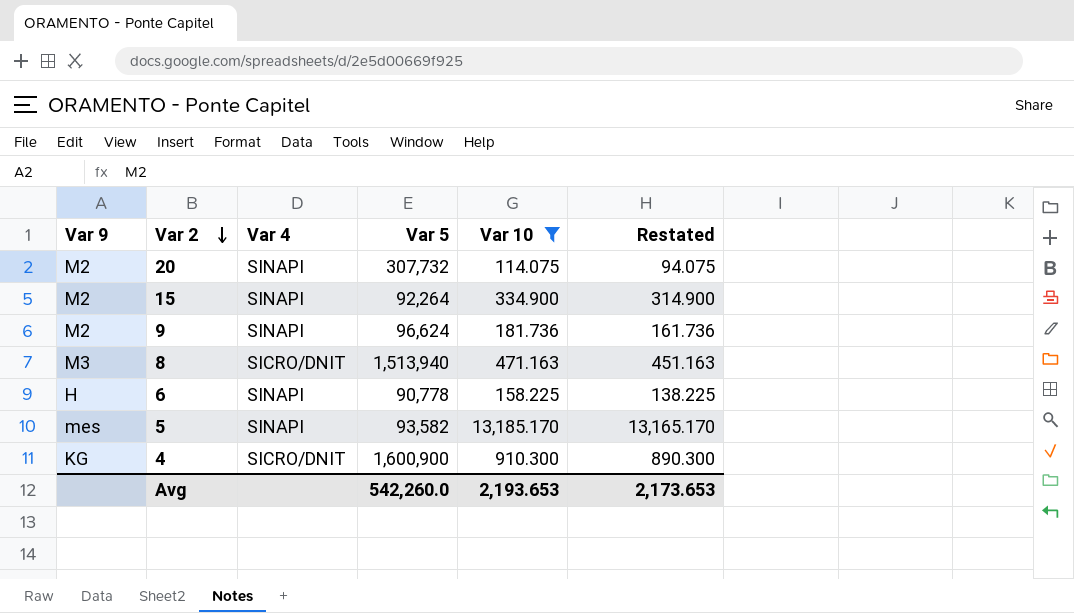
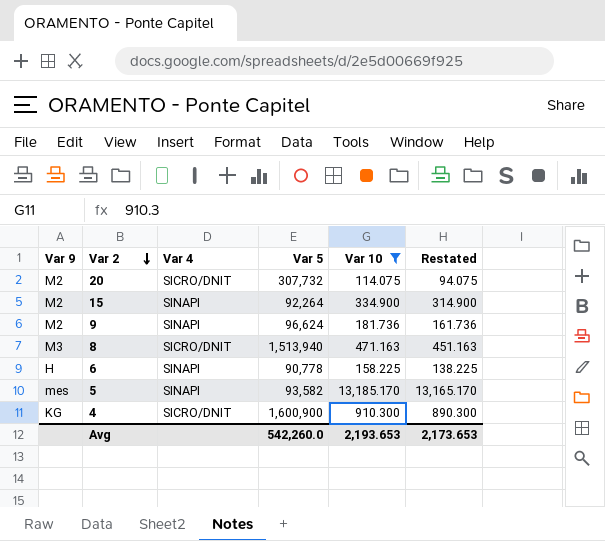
20 | Var 4: SINAPI -> SICRO/DNIT

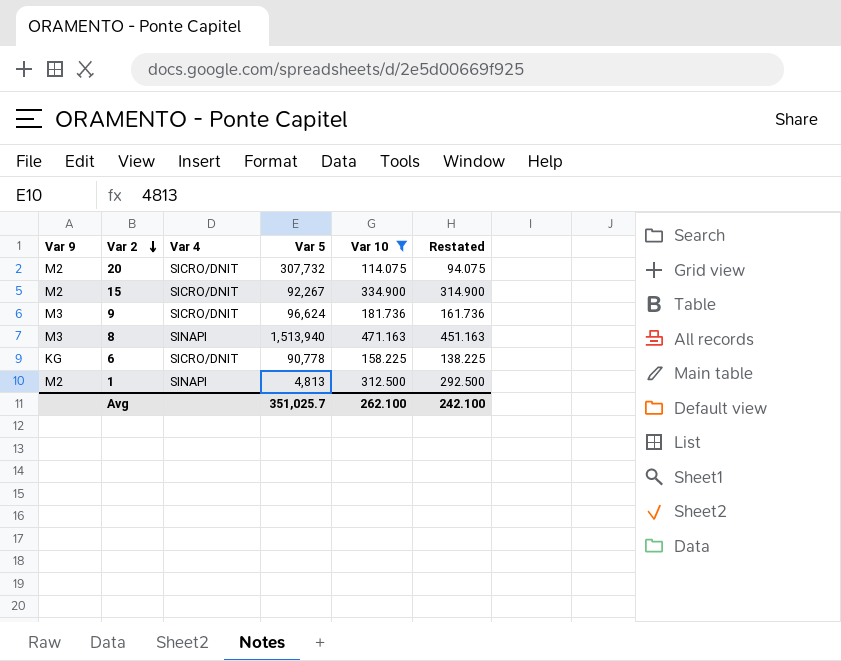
row 5: mes | SINAPI | 93,582 | 13,185.170 | 13,165.170 -> none
row 4: KG | SICRO/DNIT | 1,600,900 | 910.300 | 890.300 -> none
15 | Var 4: SINAPI -> SICRO/DNIT
15 | Var 5: 92,264 -> 92,267
9 | Var 9: M2 -> M3
9 | Var 4: SINAPI -> SICRO/DNIT
8 | Var 4: SICRO/DNIT -> SINAPI
6 | Var 9: H -> KG
6 | Var 4: SINAPI -> SICRO/DNIT
row 1: none -> M2 | SINAPI | 4,813 | 312.500 | 292.500
Avg | Var 5: 542,260.0 -> 351,025.7
Avg | Var 10: 2,193.653 -> 262.100
Avg | Restated: 2,173.653 -> 242.100

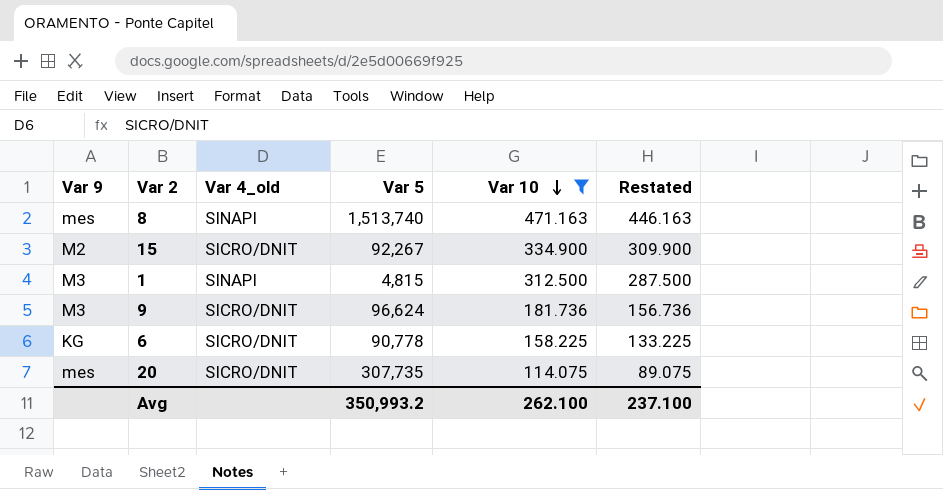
row order: Var 2 descending -> Var 10 descending
column name: Var 4 -> Var 4_old
column Restated | formula: [Var 10] - 20 -> [Var 10] - 25
8 | Var 9: M3 -> mes
8 | Var 5: 1,513,940 -> 1,513,740
1 | Var 9: M2 -> M3
1 | Var 5: 4,813 -> 4,815
20 | Var 9: M2 -> mes
20 | Var 5: 307,732 -> 307,735
Avg | Var 5: 351,025.7 -> 350,993.2
Avg | Restated: 242.100 -> 237.100

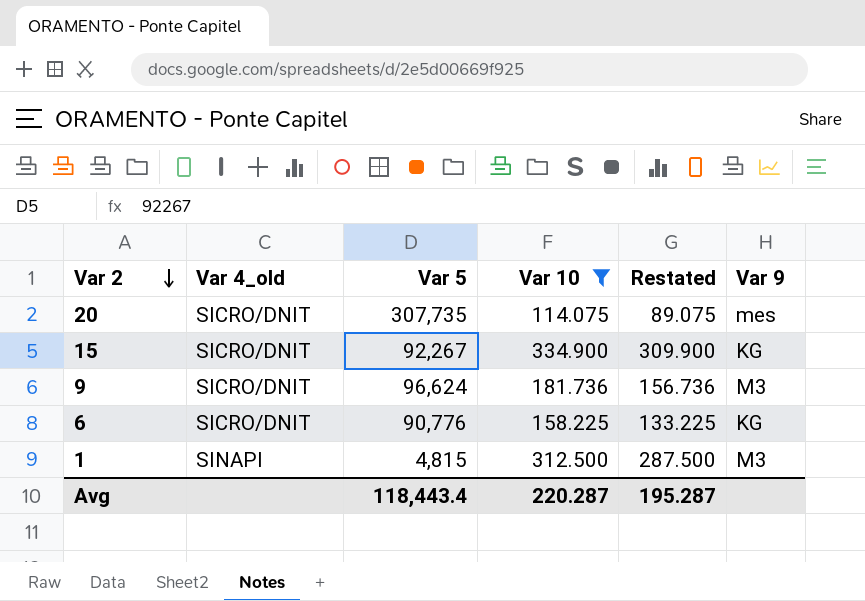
row order: Var 10 descending -> Var 2 descending
column Var 9 | position: 1 -> 6
row 8: mes | SINAPI | 1,513,740 | 471.163 | 446.163 -> none
15 | Var 9: M2 -> KG
6 | Var 5: 90,778 -> 90,776
Avg | Var 5: 350,993.2 -> 118,443.4
Avg | Var 10: 262.100 -> 220.287
Avg | Restated: 237.100 -> 195.287

